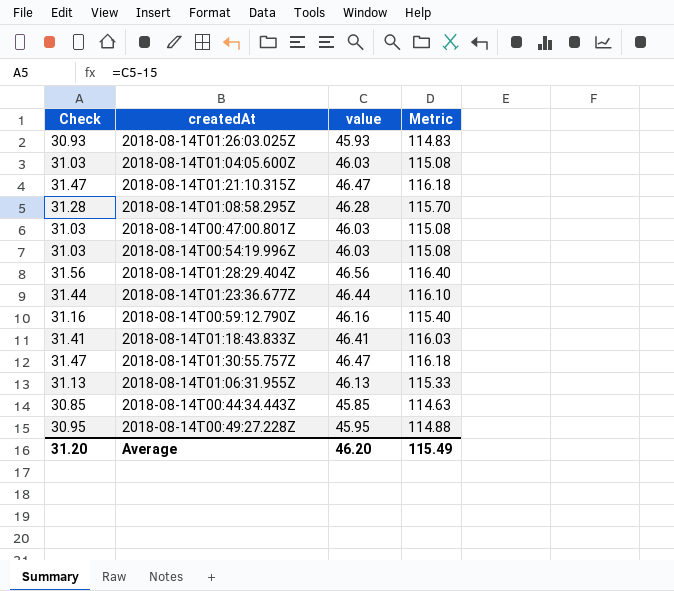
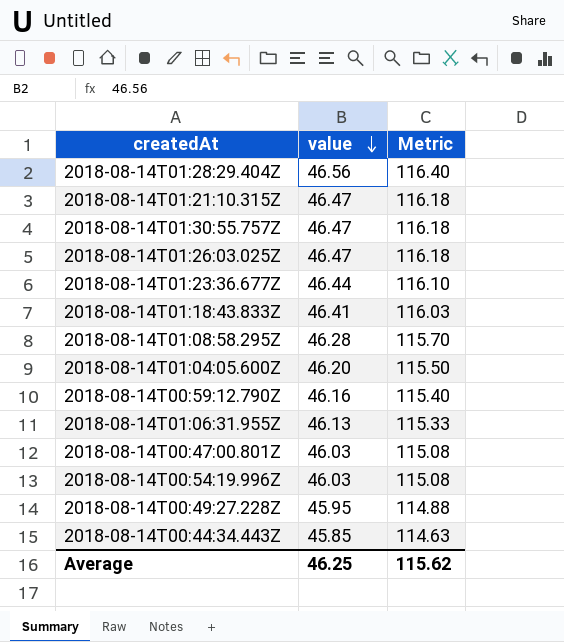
row order: none -> value descending
column Check | formula: [value] - 15 -> none
2018-08-14T01:26:03.025Z | value: 45.93 -> 46.47
2018-08-14T01:26:03.025Z | Metric: 114.83 -> 116.18
2018-08-14T01:04:05.600Z | value: 46.03 -> 46.20
2018-08-14T01:04:05.600Z | Metric: 115.08 -> 115.50
Average | value: 46.20 -> 46.25
Average | Metric: 115.49 -> 115.62

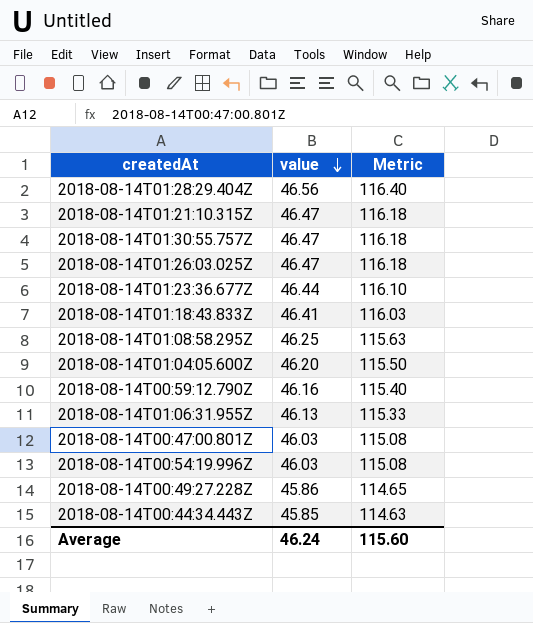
2018-08-14T01:08:58.295Z | value: 46.28 -> 46.25
2018-08-14T01:08:58.295Z | Metric: 115.70 -> 115.63
2018-08-14T00:49:27.228Z | value: 45.95 -> 45.86
2018-08-14T00:49:27.228Z | Metric: 114.88 -> 114.65
Average | value: 46.25 -> 46.24
Average | Metric: 115.62 -> 115.60

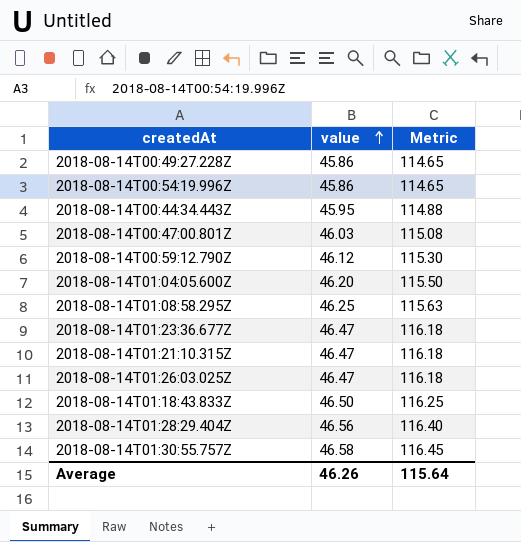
row order: value descending -> value ascending
row 2018-08-14T01:06:31.955Z: 46.13 | 115.33 -> none
2018-08-14T00:54:19.996Z | value: 46.03 -> 45.86
2018-08-14T00:54:19.996Z | Metric: 115.08 -> 114.65
2018-08-14T00:44:34.443Z | value: 45.85 -> 45.95
2018-08-14T00:44:34.443Z | Metric: 114.63 -> 114.88
2018-08-14T00:59:12.790Z | value: 46.16 -> 46.12
2018-08-14T00:59:12.790Z | Metric: 115.40 -> 115.30
2018-08-14T01:23:36.677Z | value: 46.44 -> 46.47
2018-08-14T01:23:36.677Z | Metric: 116.10 -> 116.18
2018-08-14T01:18:43.833Z | value: 46.41 -> 46.50
2018-08-14T01:18:43.833Z | Metric: 116.03 -> 116.25
2018-08-14T01:30:55.757Z | value: 46.47 -> 46.58
2018-08-14T01:30:55.757Z | Metric: 116.18 -> 116.45
Average | value: 46.24 -> 46.26
Average | Metric: 115.60 -> 115.64

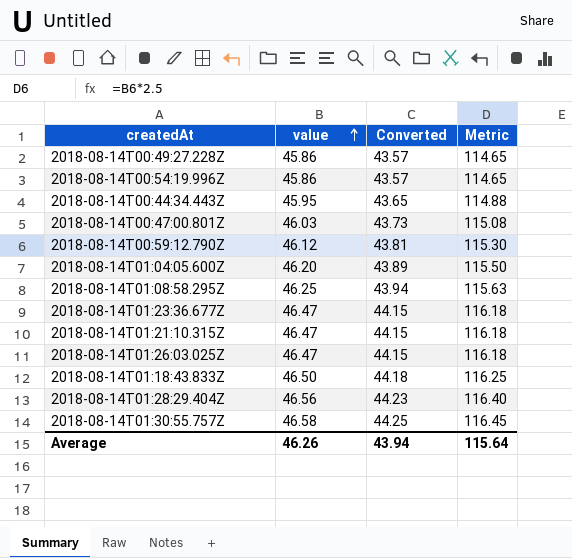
column Converted | formula: none -> [value] * 0.95

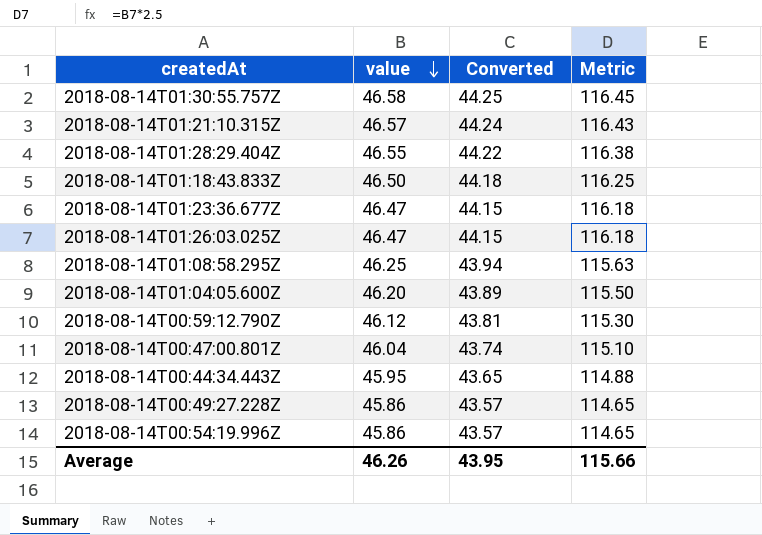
row order: value ascending -> value descending
2018-08-14T01:21:10.315Z | value: 46.47 -> 46.57
2018-08-14T01:21:10.315Z | Converted: 44.15 -> 44.24
2018-08-14T01:21:10.315Z | Metric: 116.18 -> 116.43
2018-08-14T01:28:29.404Z | value: 46.56 -> 46.55
2018-08-14T01:28:29.404Z | Converted: 44.23 -> 44.22
2018-08-14T01:28:29.404Z | Metric: 116.40 -> 116.38
2018-08-14T00:47:00.801Z | value: 46.03 -> 46.04
2018-08-14T00:47:00.801Z | Converted: 43.73 -> 43.74
2018-08-14T00:47:00.801Z | Metric: 115.08 -> 115.10
Average | Converted: 43.94 -> 43.95
Average | Metric: 115.64 -> 115.66

